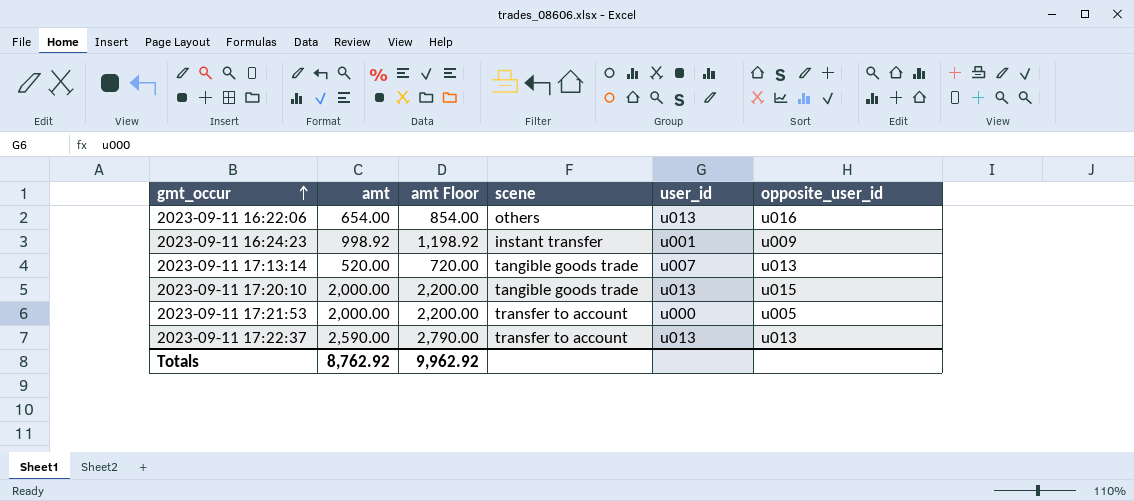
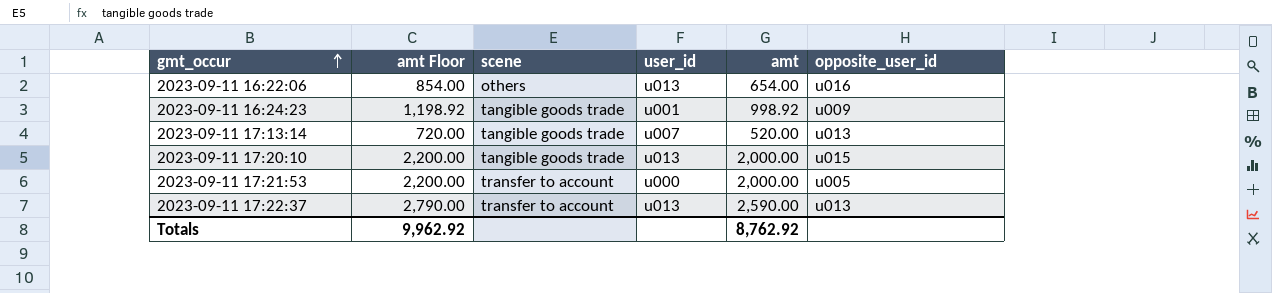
column amt | position: 2 -> 5
2023-09-11 16:24:23 | scene: instant transfer -> tangible goods trade

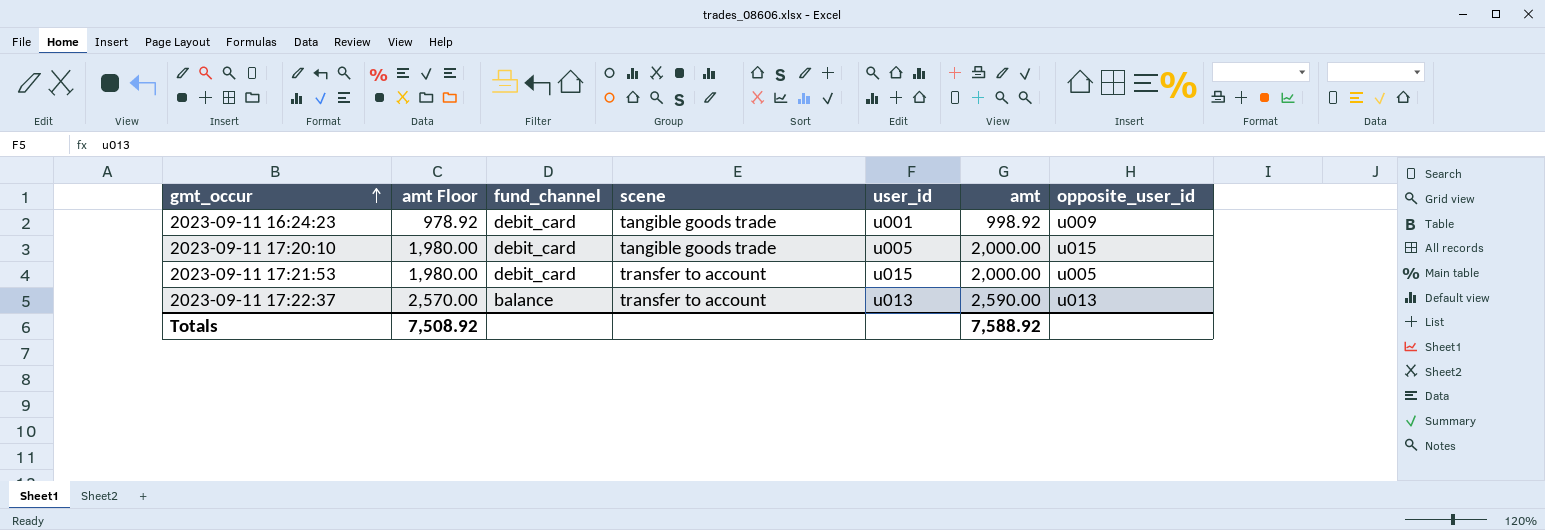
column amt Floor | formula: [amt] + 200 -> [amt] - 20
column fund_channel | position: none -> 3
row 2023-09-11 16:22:06: 854.00 | others | u013 | 654.00 | u016 -> none
row 2023-09-11 17:13:14: 720.00 | tangible goods trade | u007 | 520.00 | u013 -> none
2023-09-11 17:20:10 | user_id: u013 -> u005
2023-09-11 17:21:53 | user_id: u000 -> u015
Totals | amt Floor: 9,962.92 -> 7,508.92
Totals | amt: 8,762.92 -> 7,588.92

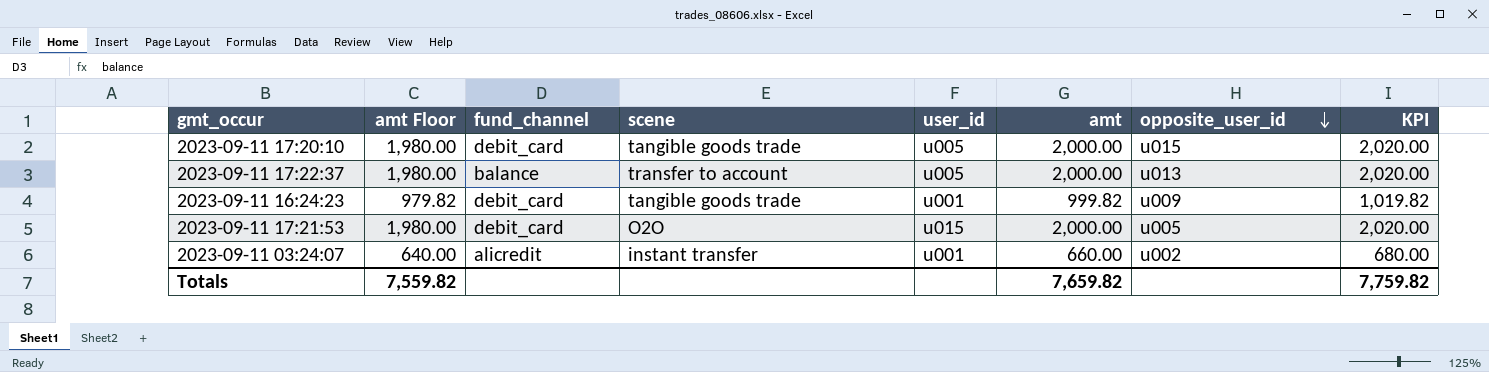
row order: gmt_occur ascending -> opposite_user_id descending
column KPI | formula: none -> [amt] + 20
2023-09-11 17:22:37 | amt Floor: 2,570.00 -> 1,980.00
2023-09-11 17:22:37 | user_id: u013 -> u005
2023-09-11 17:22:37 | amt: 2,590.00 -> 2,000.00
2023-09-11 16:24:23 | amt Floor: 978.92 -> 979.82
2023-09-11 16:24:23 | amt: 998.92 -> 999.82
2023-09-11 17:21:53 | scene: transfer to account -> O2O
row 2023-09-11 03:24:07: none -> 640.00 | alicredit | instant transfer | u001 | 660.00 | u002 | 680.00
Totals | amt Floor: 7,508.92 -> 7,559.82
Totals | amt: 7,588.92 -> 7,659.82

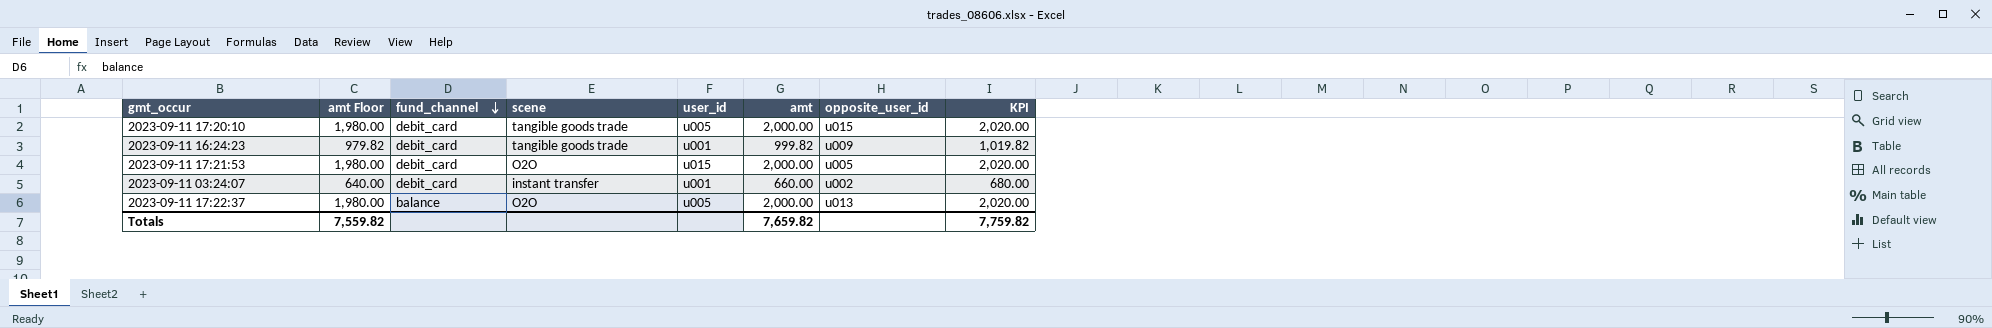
row order: opposite_user_id descending -> fund_channel descending
2023-09-11 03:24:07 | fund_channel: alicredit -> debit_card
2023-09-11 17:22:37 | scene: transfer to account -> O2O

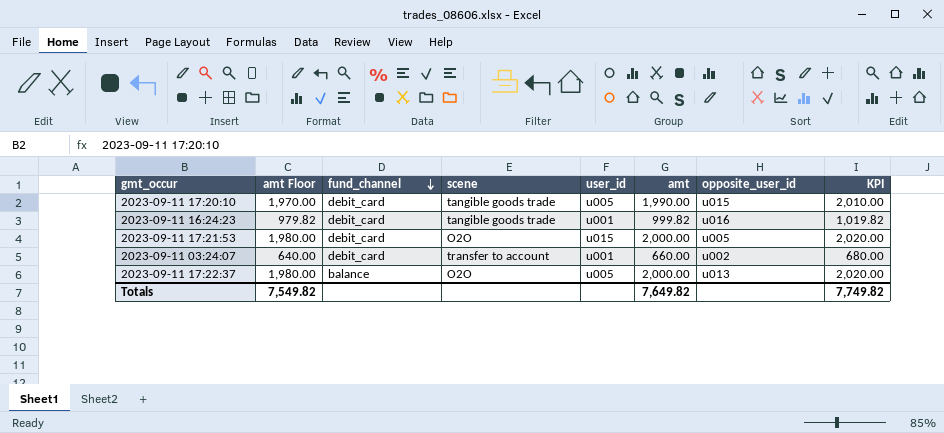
2023-09-11 17:20:10 | amt Floor: 1,980.00 -> 1,970.00
2023-09-11 17:20:10 | amt: 2,000.00 -> 1,990.00
2023-09-11 17:20:10 | KPI: 2,020.00 -> 2,010.00
2023-09-11 16:24:23 | opposite_user_id: u009 -> u016
2023-09-11 03:24:07 | scene: instant transfer -> transfer to account
Totals | amt Floor: 7,559.82 -> 7,549.82
Totals | amt: 7,659.82 -> 7,649.82
Totals | KPI: 7,759.82 -> 7,749.82

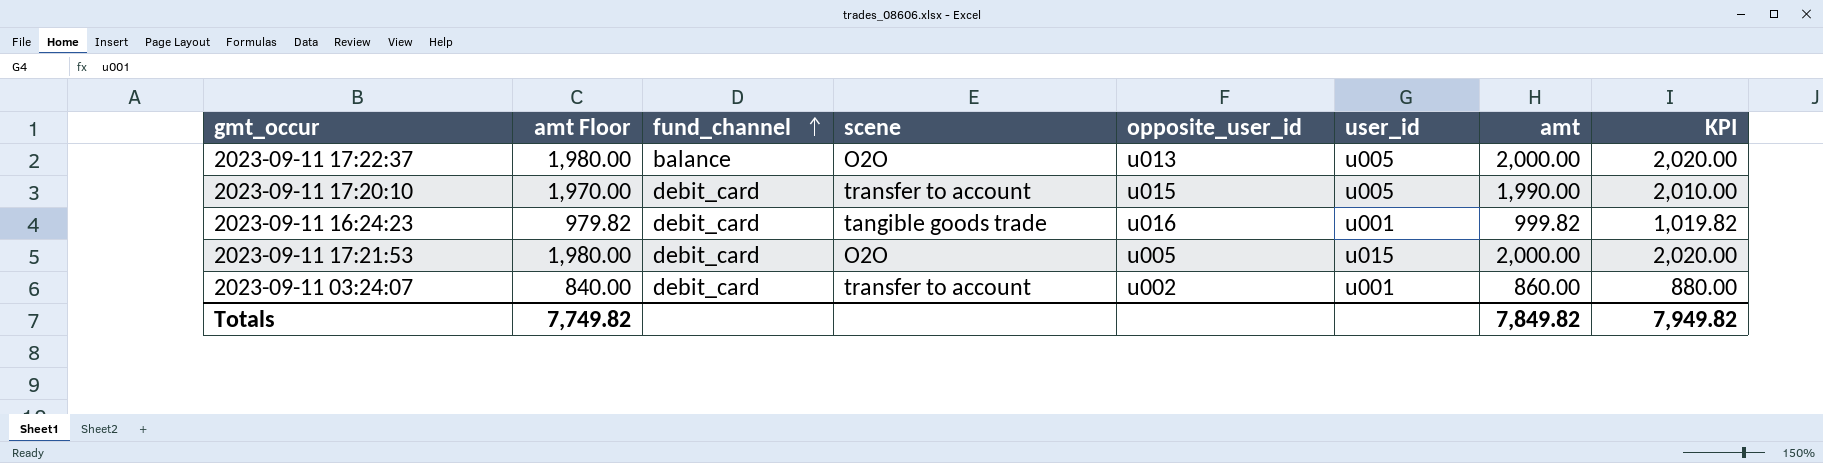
row order: fund_channel descending -> fund_channel ascending
column opposite_user_id | position: 7 -> 5
2023-09-11 17:20:10 | scene: tangible goods trade -> transfer to account
2023-09-11 03:24:07 | amt Floor: 640.00 -> 840.00
2023-09-11 03:24:07 | amt: 660.00 -> 860.00
2023-09-11 03:24:07 | KPI: 680.00 -> 880.00
Totals | amt Floor: 7,549.82 -> 7,749.82
Totals | amt: 7,649.82 -> 7,849.82
Totals | KPI: 7,749.82 -> 7,949.82

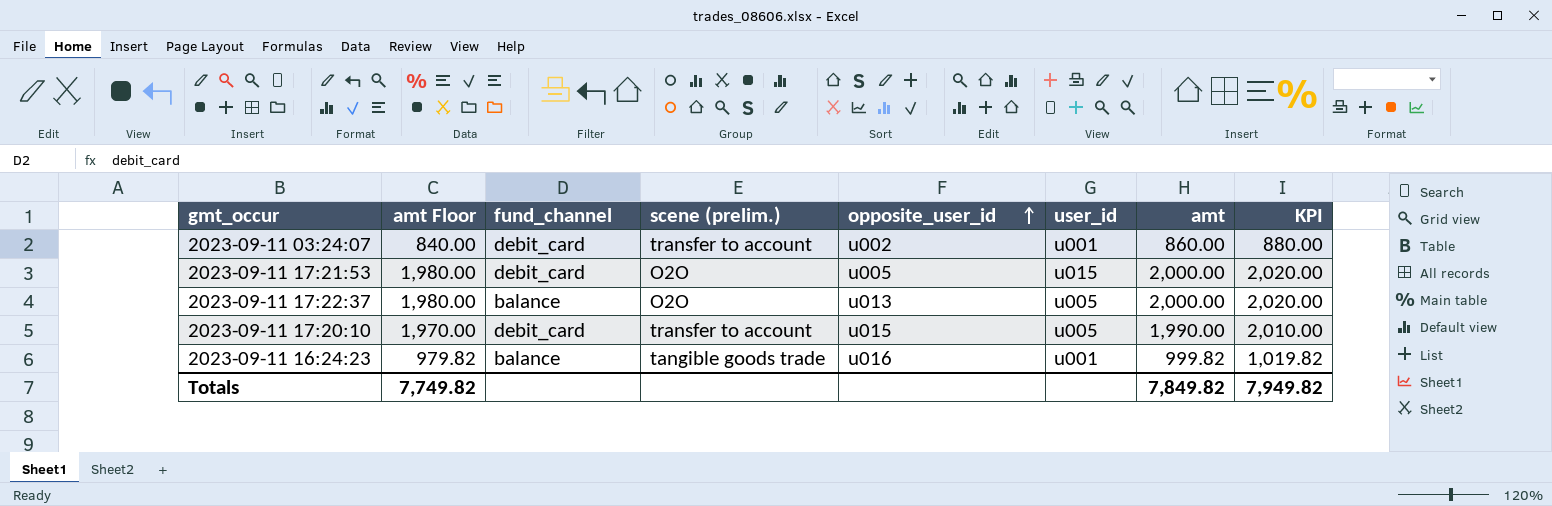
row order: fund_channel ascending -> opposite_user_id ascending
column name: scene -> scene (prelim.)
2023-09-11 16:24:23 | fund_channel: debit_card -> balance

